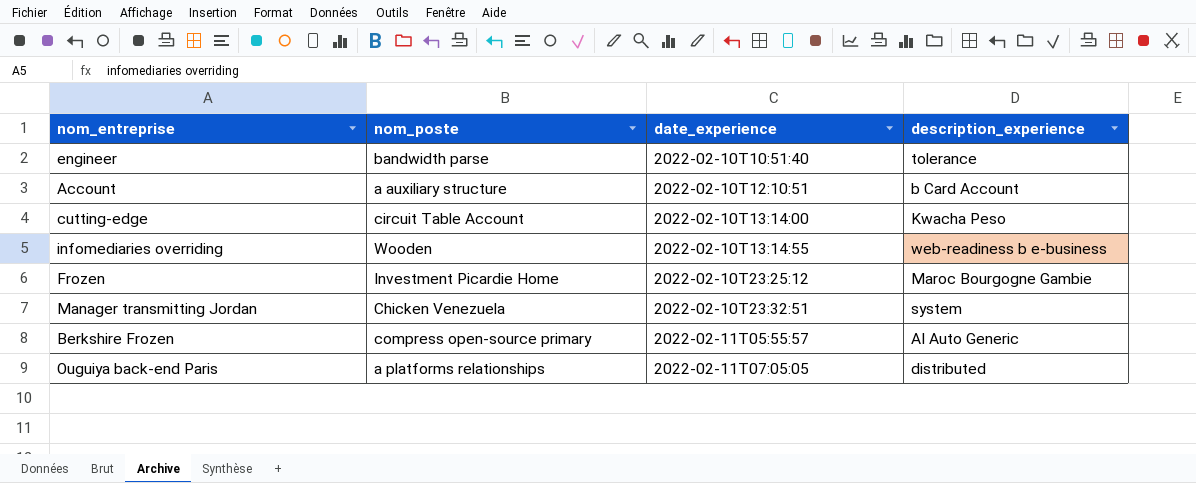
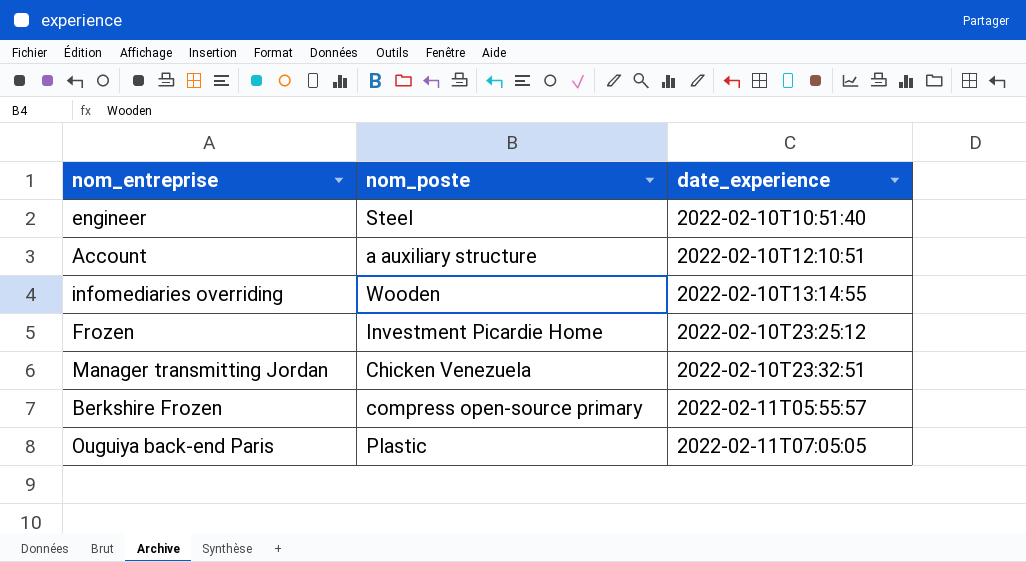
column description_experience | position: 4 -> none
row cutting-edge: circuit Table Account | 2022-02-10T13:14:00 | Kwacha Peso -> none
engineer | nom_poste: bandwidth parse -> Steel
Ouguiya back-end Paris | nom_poste: a platforms relationships -> Plastic

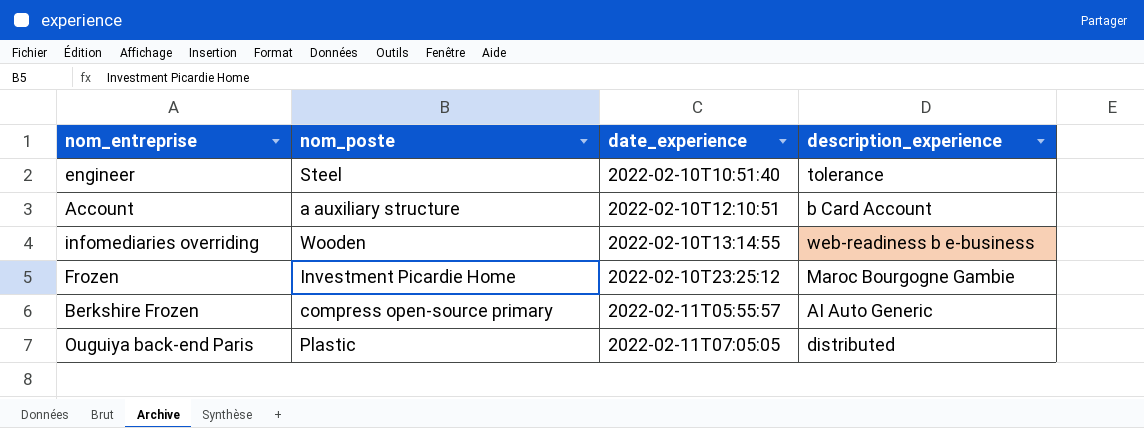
column description_experience | position: none -> 4
row Manager transmitting Jordan: Chicken Venezuela | 2022-02-10T23:32:51 -> none

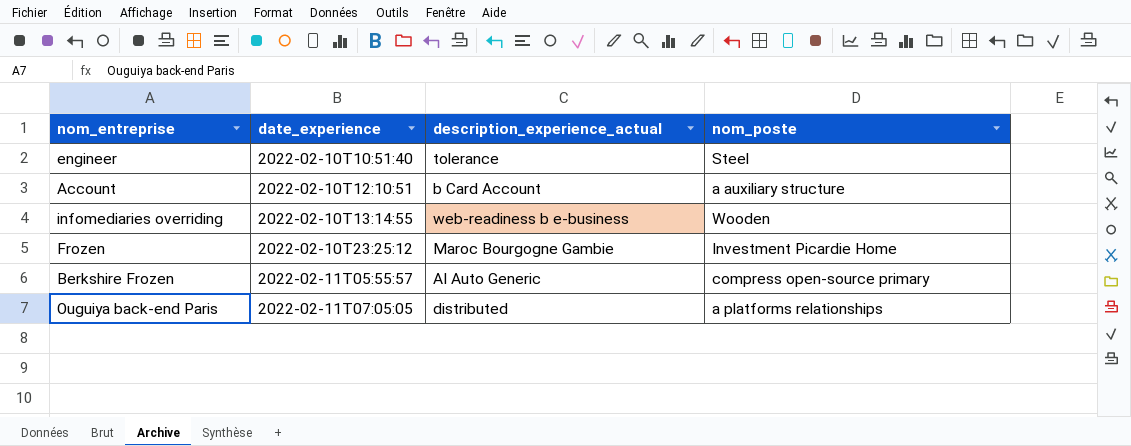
column name: description_experience -> description_experience_actual
column nom_poste | position: 2 -> 4
Ouguiya back-end Paris | nom_poste: Plastic -> a platforms relationships

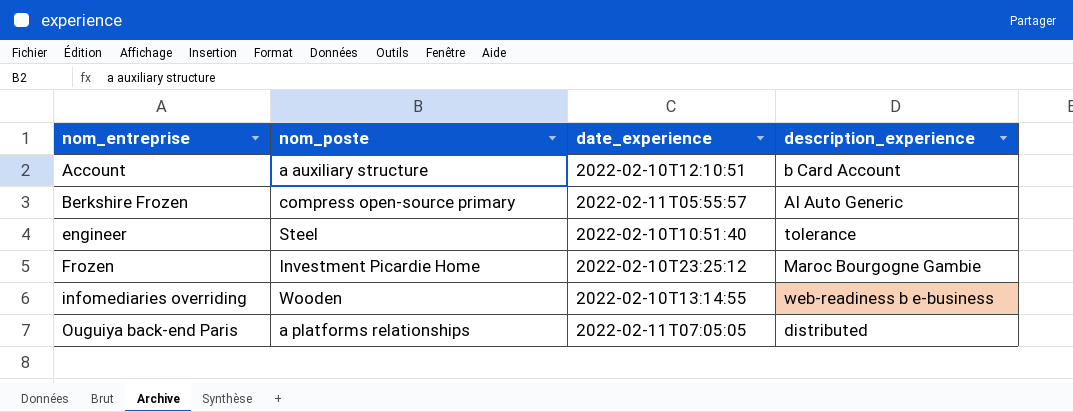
row order: date_experience ascending -> nom_entreprise ascending
column nom_poste | position: 4 -> 2
column name: description_experience_actual -> description_experience

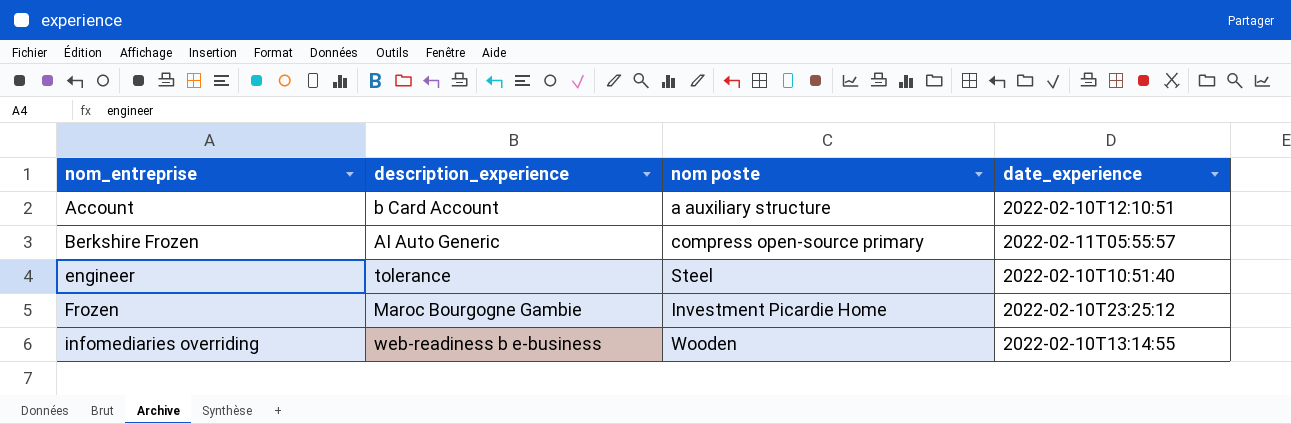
column description_experience | position: 4 -> 2
column name: nom_poste -> nom poste
row Ouguiya back-end Paris: a platforms relationships | 2022-02-11T07:05:05 | distributed -> none

